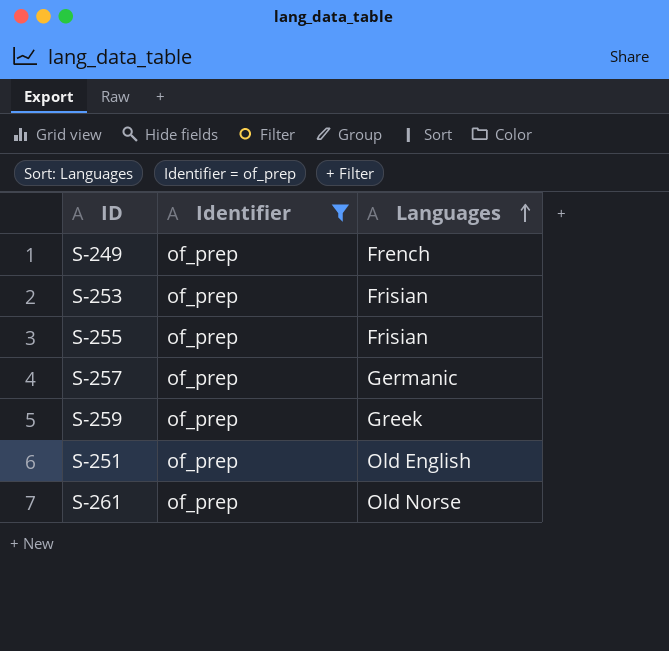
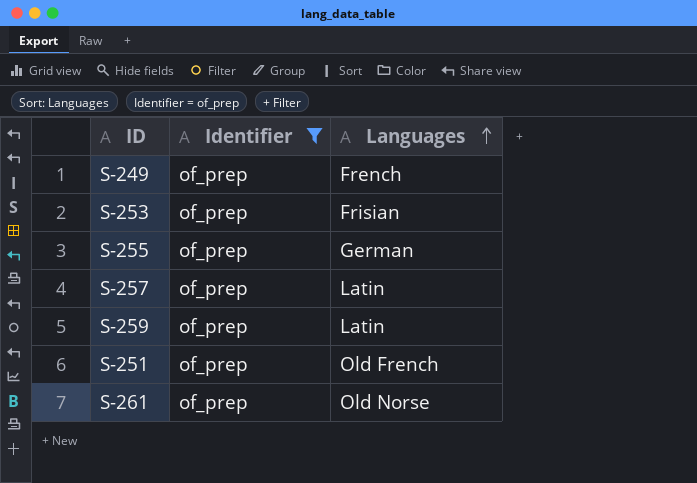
S-255 | Languages: Frisian -> German
S-257 | Languages: Germanic -> Latin
S-259 | Languages: Greek -> Latin
S-251 | Languages: Old English -> Old French

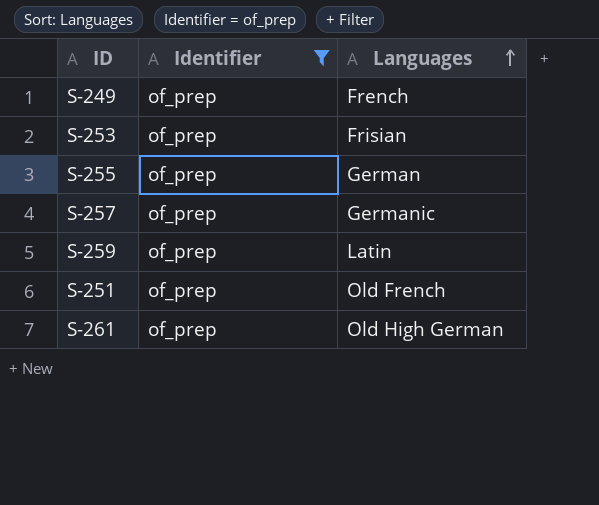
S-257 | Languages: Latin -> Germanic
S-261 | Languages: Old Norse -> Old High German

